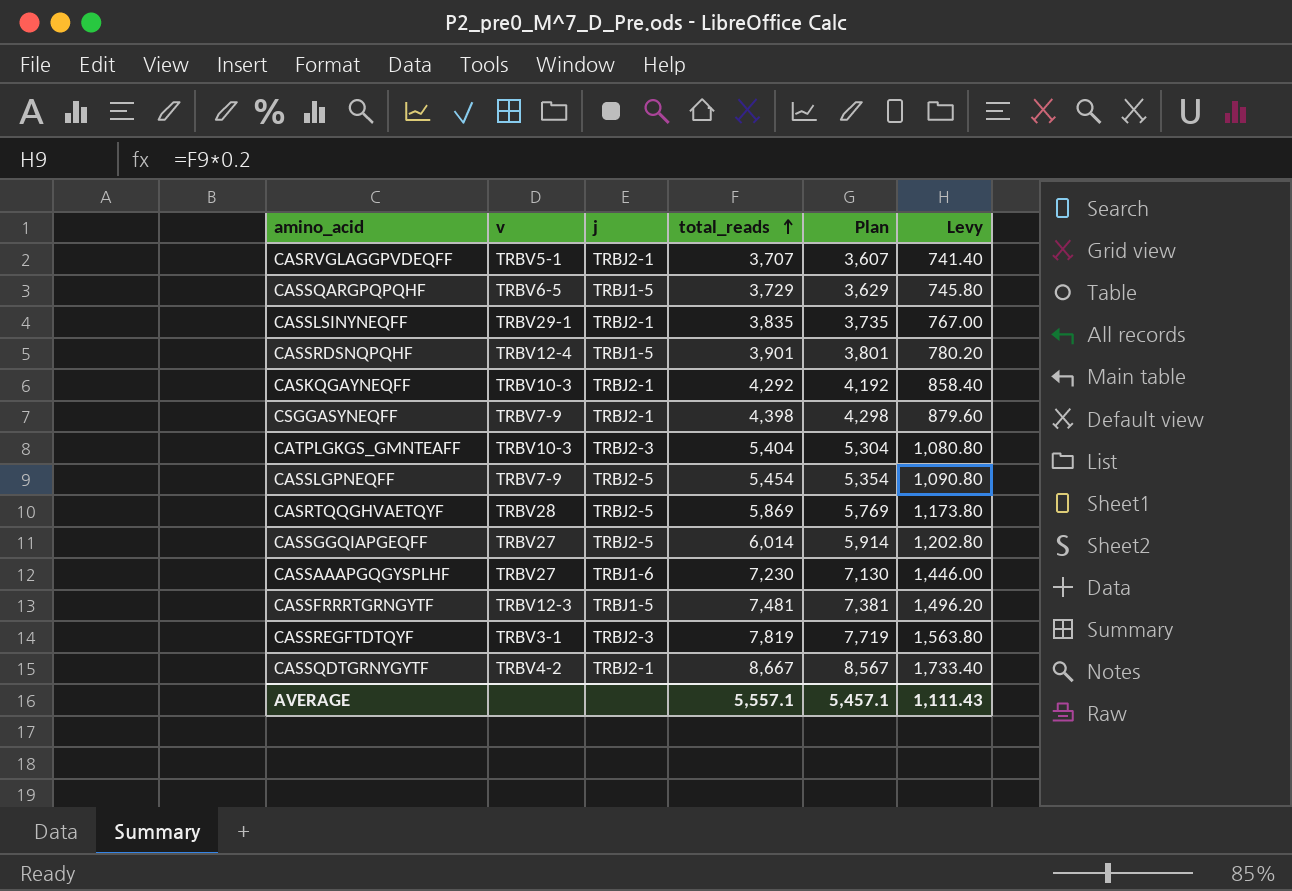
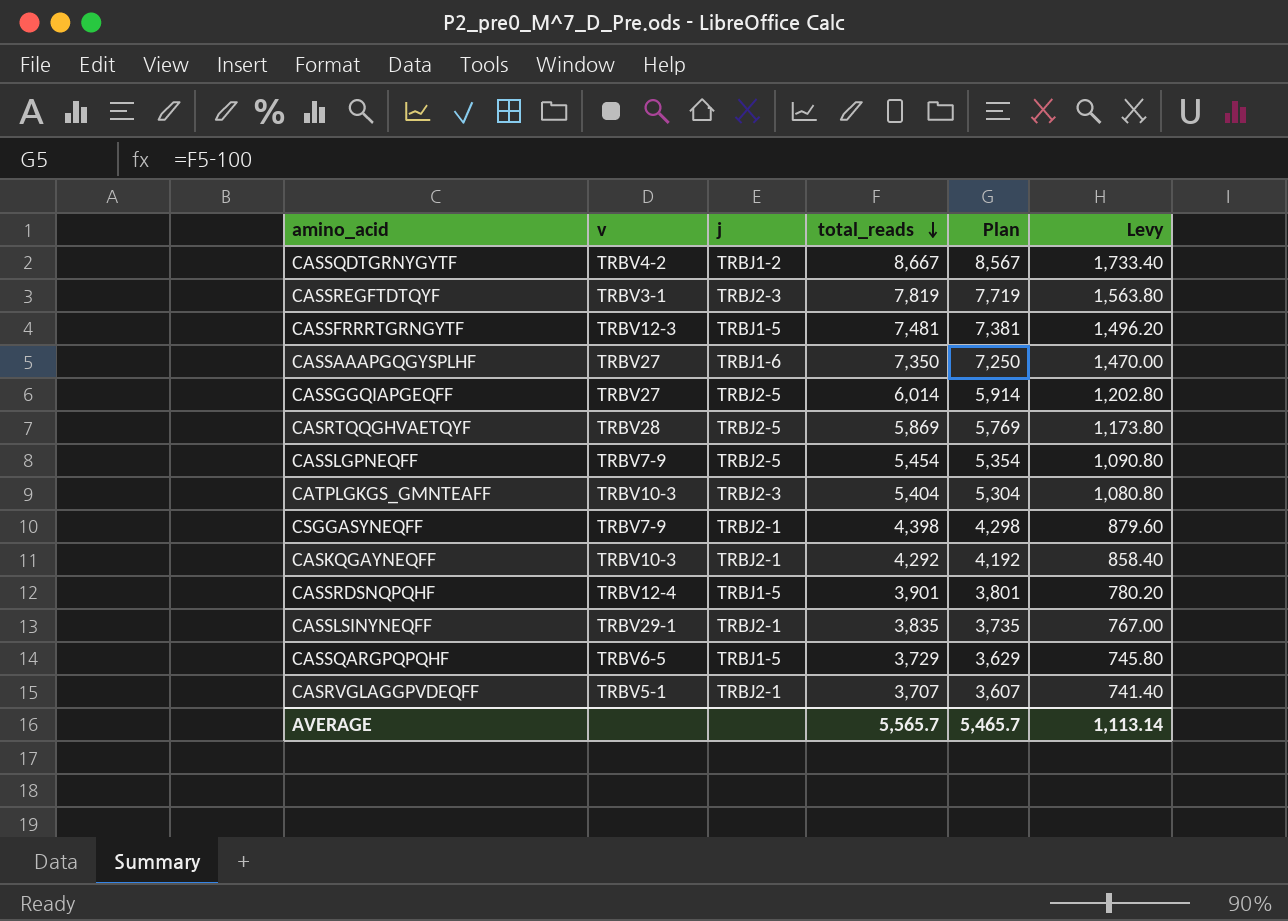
row order: total_reads ascending -> total_reads descending
CASSQDTGRNYGYTF | j: TRBJ2-1 -> TRBJ1-2
CASSAAAPGQGYSPLHF | total_reads: 7,230 -> 7,350
CASSAAAPGQGYSPLHF | Plan: 7,130 -> 7,250
CASSAAAPGQGYSPLHF | Levy: 1,446.00 -> 1,470.00
AVERAGE | total_reads: 5,557.1 -> 5,565.7
AVERAGE | Plan: 5,457.1 -> 5,465.7
AVERAGE | Levy: 1,111.43 -> 1,113.14

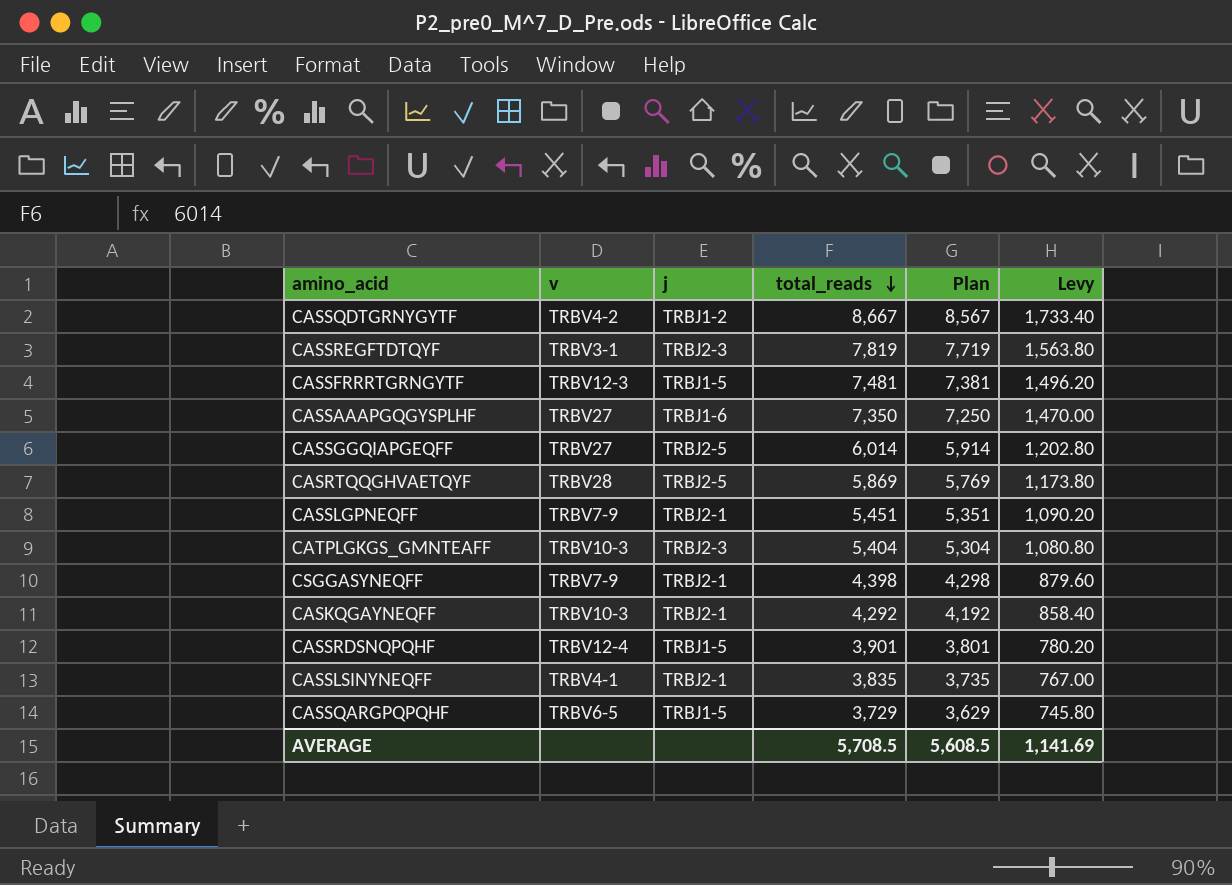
row CASRVGLAGGPVDEQFF: TRBV5-1 | TRBJ2-1 | 3,707 | 3,607 | 741.40 -> none
CASSLGPNEQFF | j: TRBJ2-5 -> TRBJ2-1
CASSLGPNEQFF | total_reads: 5,454 -> 5,451
CASSLGPNEQFF | Plan: 5,354 -> 5,351
CASSLGPNEQFF | Levy: 1,090.80 -> 1,090.20
CASSLSINYNEQFF | v: TRBV29-1 -> TRBV4-1
AVERAGE | total_reads: 5,565.7 -> 5,708.5
AVERAGE | Plan: 5,465.7 -> 5,608.5
AVERAGE | Levy: 1,113.14 -> 1,141.69

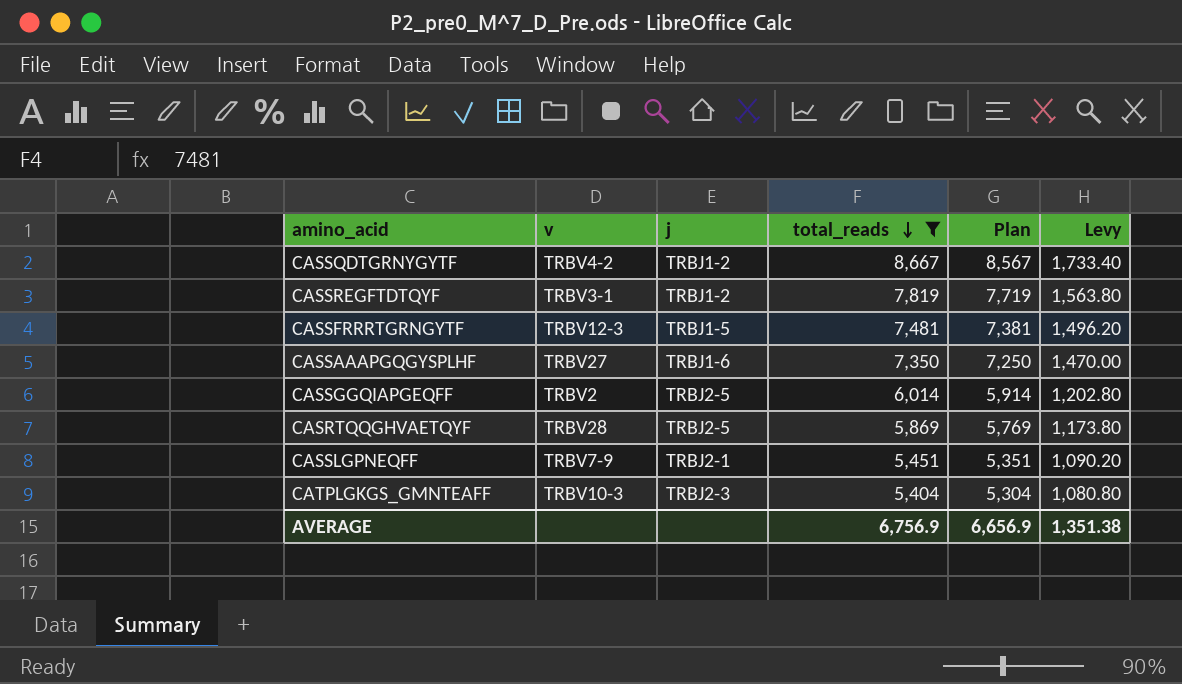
filter: none -> total_reads >= 5,404
CASSREGFTDTQYF | j: TRBJ2-3 -> TRBJ1-2
CASSGGQIAPGEQFF | v: TRBV27 -> TRBV2
AVERAGE | total_reads: 5,708.5 -> 6,756.9
AVERAGE | Plan: 5,608.5 -> 6,656.9
AVERAGE | Levy: 1,141.69 -> 1,351.38

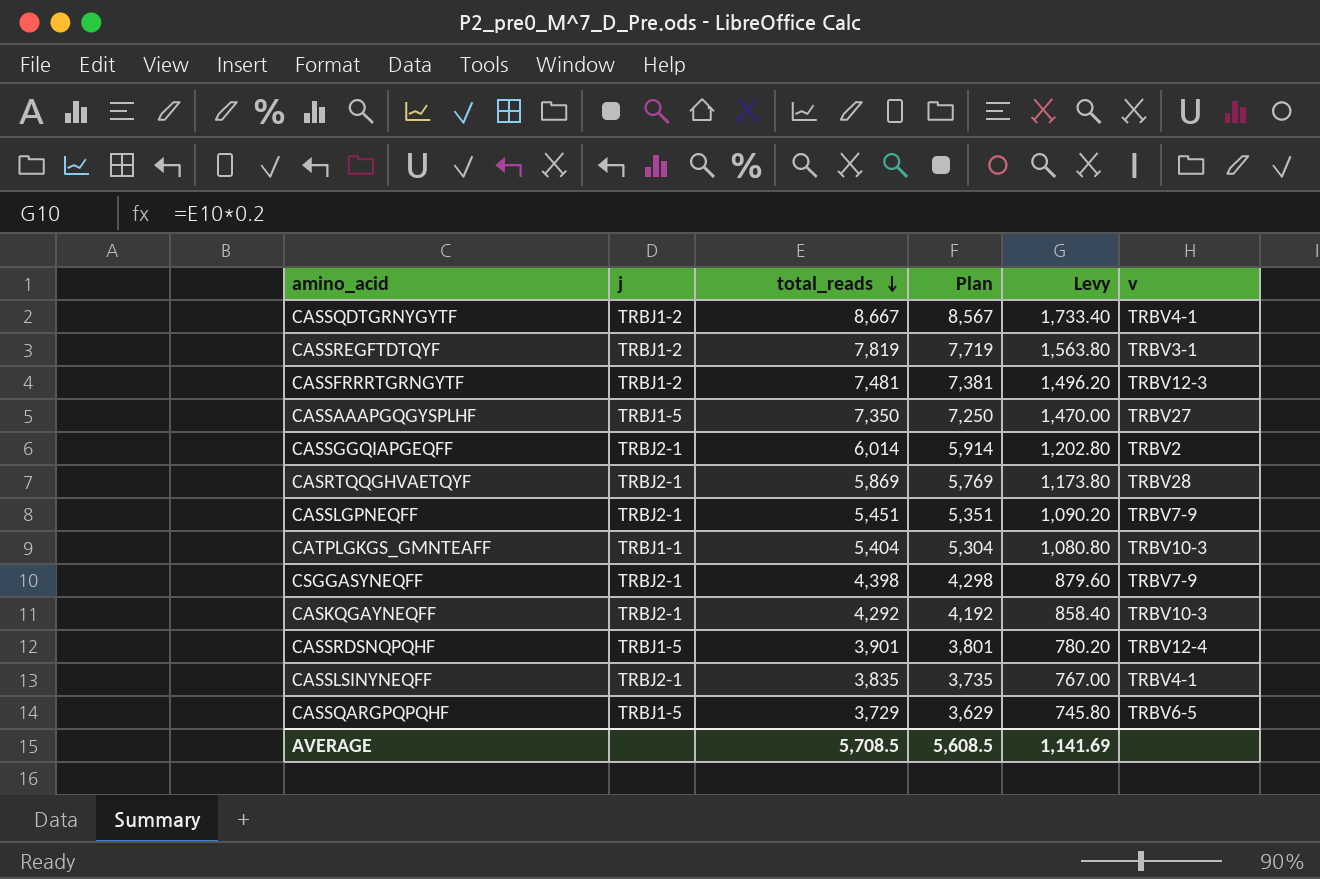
filter: total_reads >= 5,404 -> none
column v | position: 2 -> 6
CASSQDTGRNYGYTF | v: TRBV4-2 -> TRBV4-1
CASSFRRRTGRNGYTF | j: TRBJ1-5 -> TRBJ1-2
CASSAAAPGQGYSPLHF | j: TRBJ1-6 -> TRBJ1-5
CASSGGQIAPGEQFF | j: TRBJ2-5 -> TRBJ2-1
CASRTQQGHVAETQYF | j: TRBJ2-5 -> TRBJ2-1
CATPLGKGS_GMNTEAFF | j: TRBJ2-3 -> TRBJ1-1
AVERAGE | total_reads: 6,756.9 -> 5,708.5
AVERAGE | Plan: 6,656.9 -> 5,608.5
AVERAGE | Levy: 1,351.38 -> 1,141.69

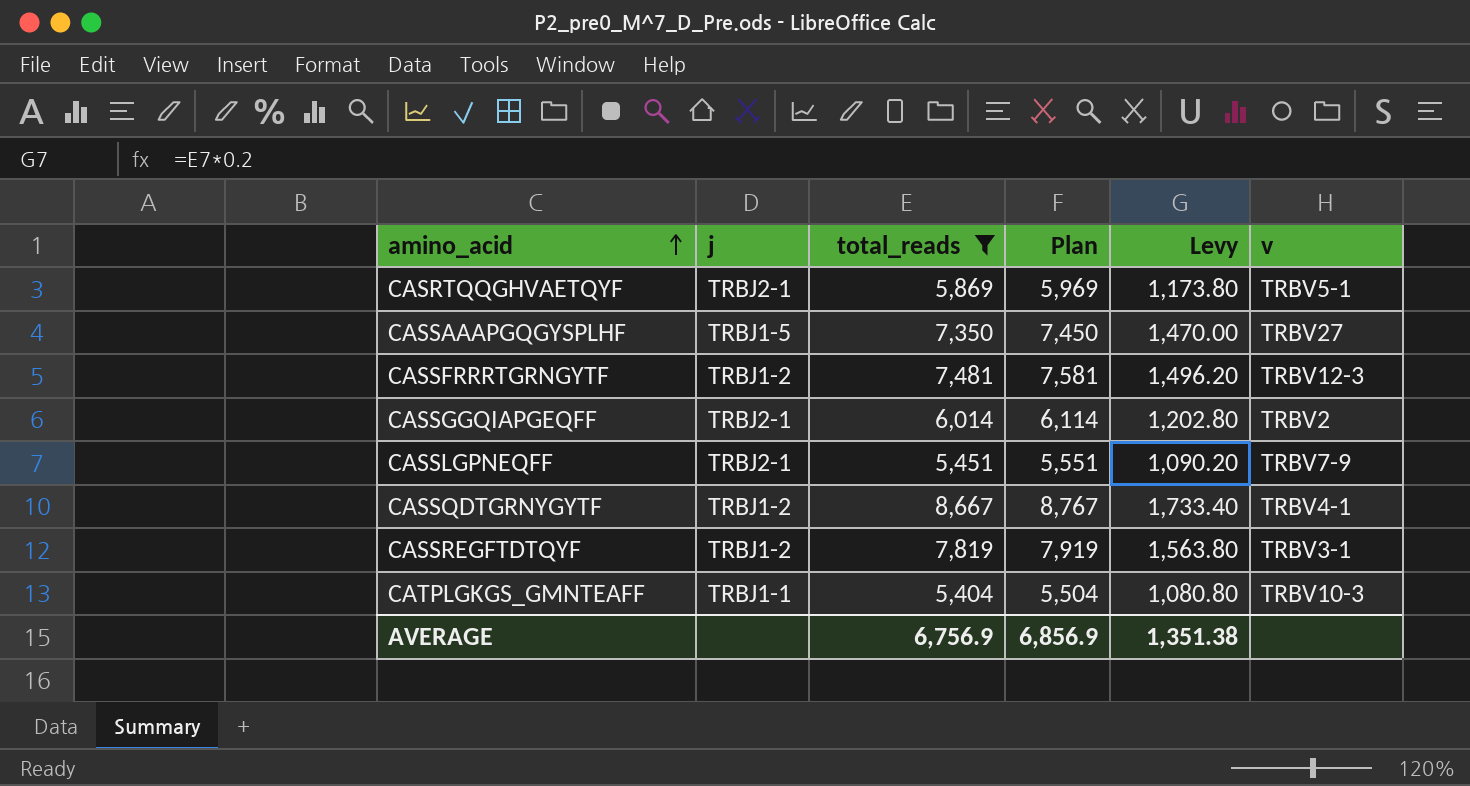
filter: none -> total_reads >= 5,404
row order: total_reads descending -> amino_acid ascending
column Plan | formula: [total_reads] - 100 -> [total_reads] + 100
CASRTQQGHVAETQYF | v: TRBV28 -> TRBV5-1
AVERAGE | total_reads: 5,708.5 -> 6,756.9
AVERAGE | Plan: 5,608.5 -> 6,856.9
AVERAGE | Levy: 1,141.69 -> 1,351.38

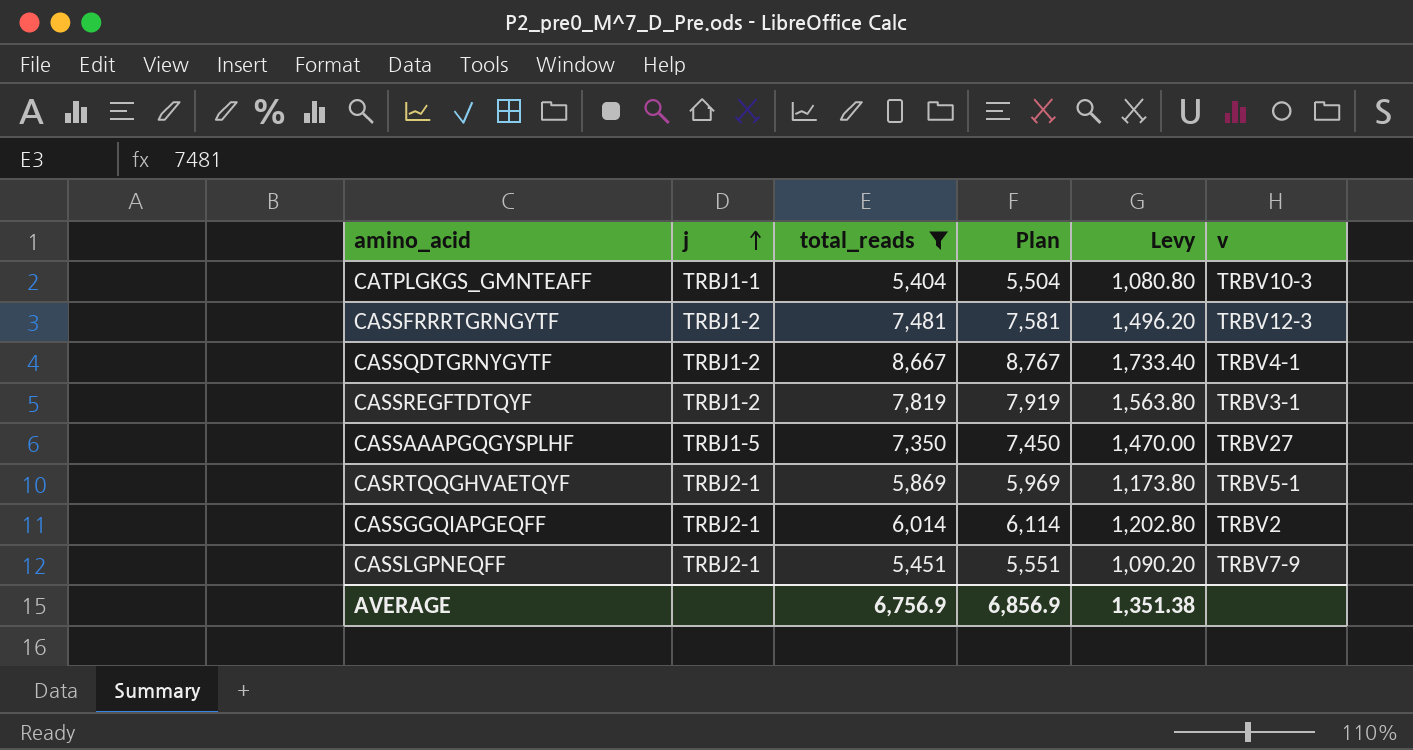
row order: amino_acid ascending -> j ascending

